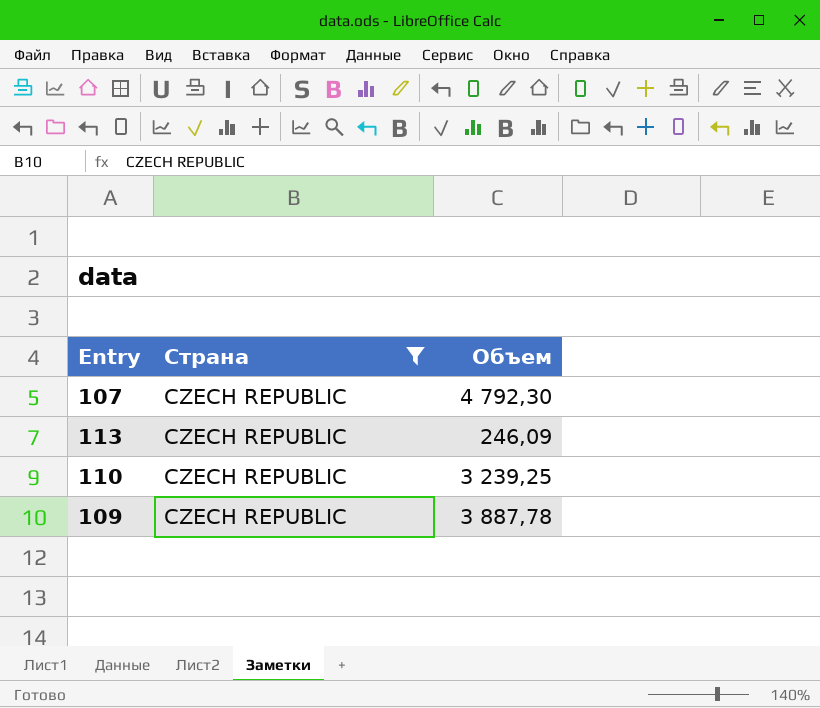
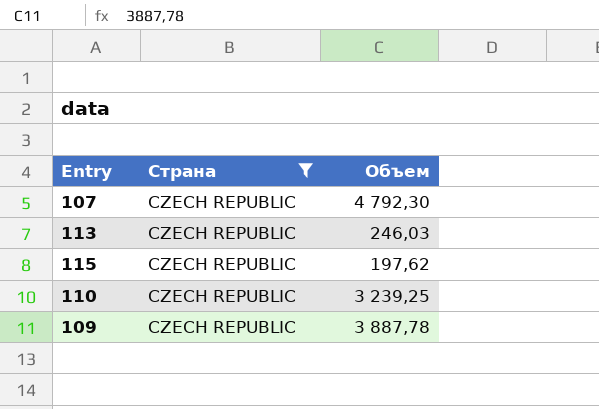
113 | Объем: 246,09 -> 246,03
row 115: none -> CZECH REPUBLIC | 197,62

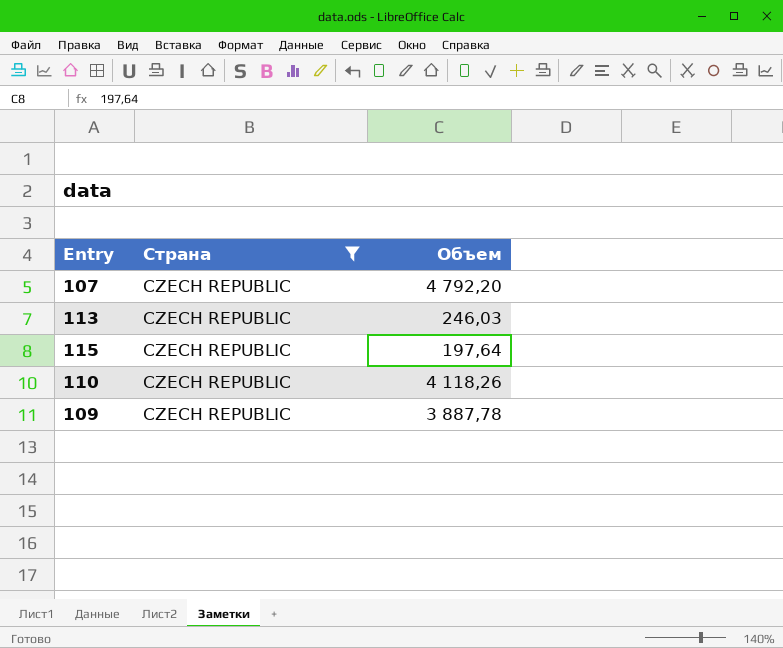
107 | Объем: 4 792,30 -> 4 792,20
115 | Объем: 197,62 -> 197,64
110 | Объем: 3 239,25 -> 4 118,26

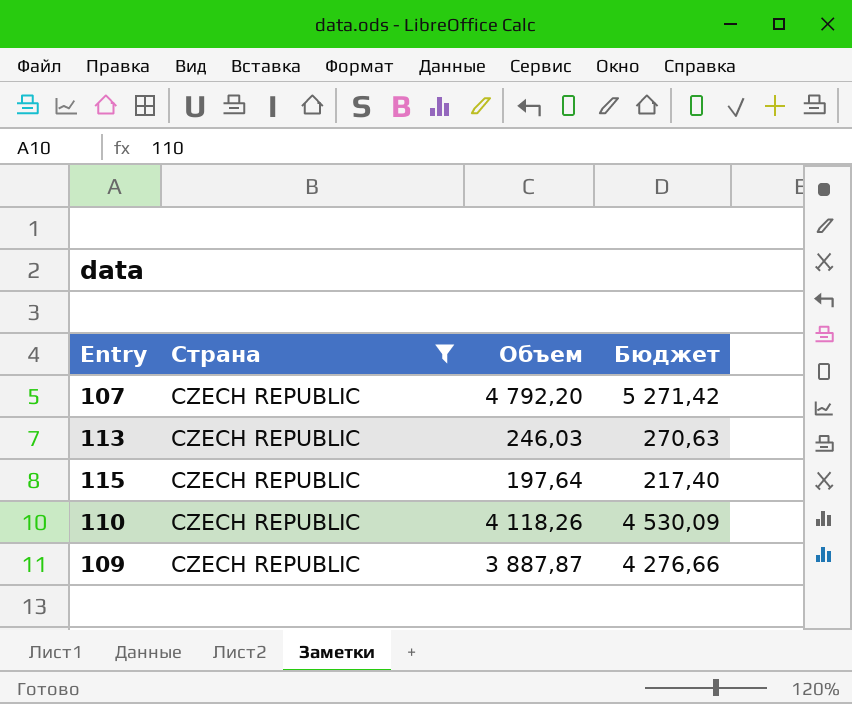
column Бюджет | formula: none -> [Объем] * 1,1
109 | Объем: 3 887,78 -> 3 887,87

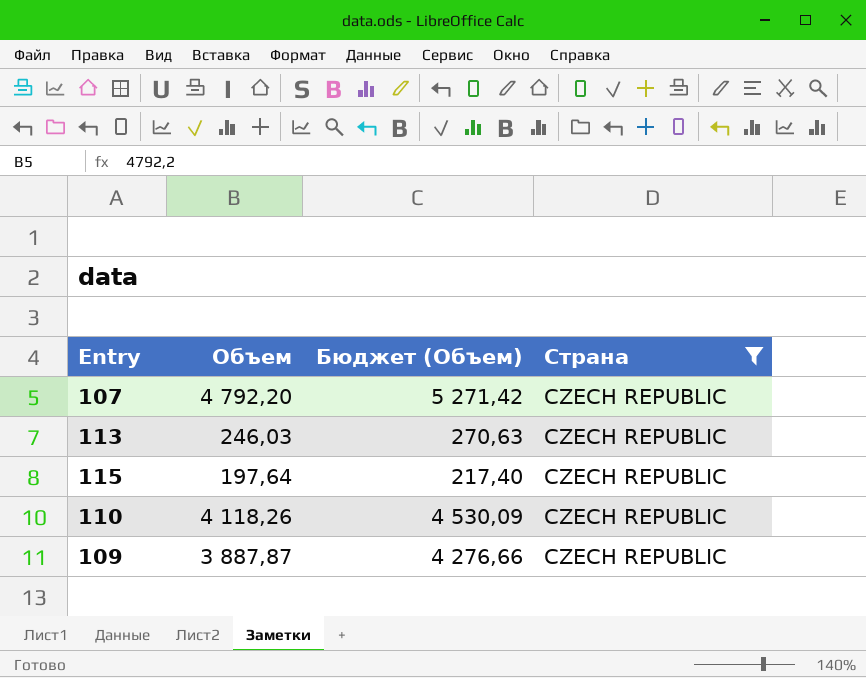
column name: Бюджет -> Бюджет (Объем)
column Страна | position: 2 -> 4

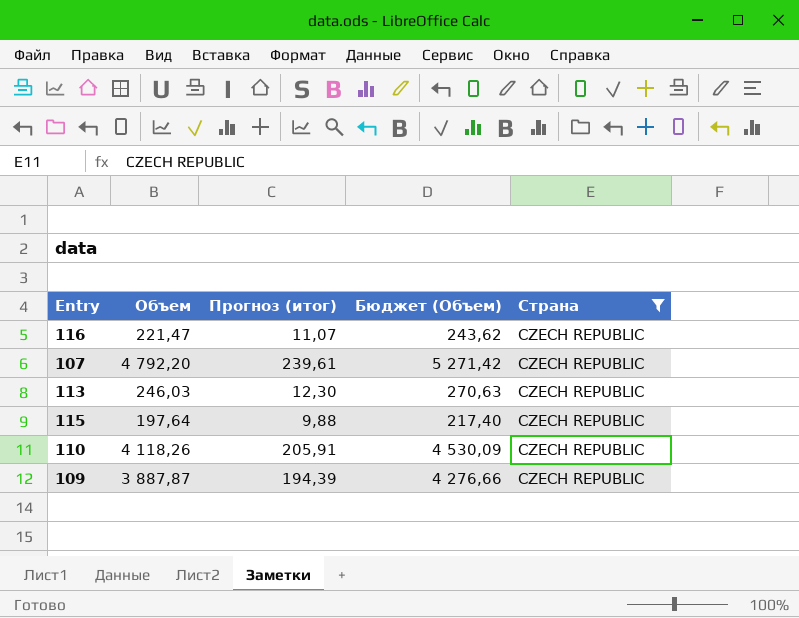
column Прогноз (итог) | formula: none -> [Объем] * 0,05
row 116: none -> 221,47 | 11,07 | 243,62 | CZECH REPUBLIC

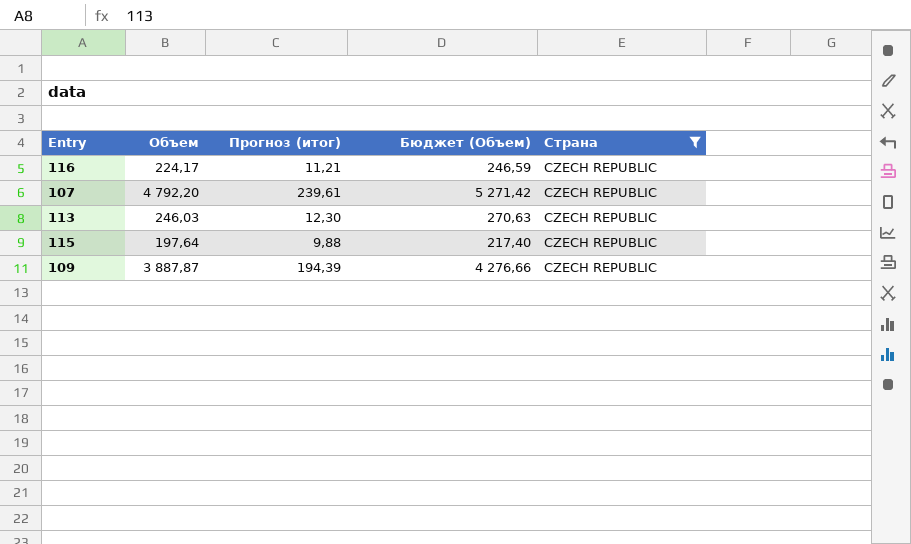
row 110: 4 118,26 | 205,91 | 4 530,09 | CZECH REPUBLIC -> none
116 | Объем: 221,47 -> 224,17
116 | Прогноз (итог): 11,07 -> 11,21
116 | Бюджет (Объем): 243,62 -> 246,59

